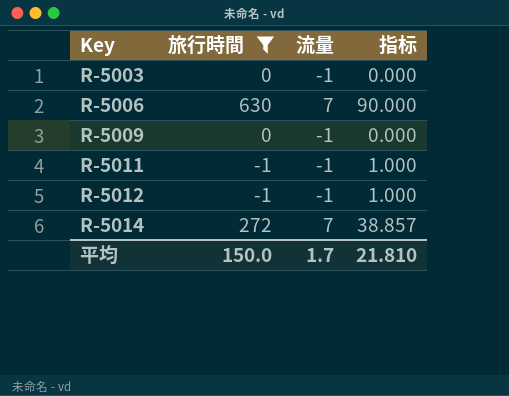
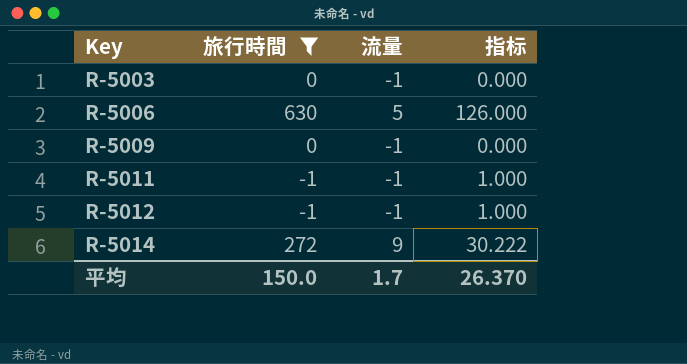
R-5006 | 流量: 7 -> 5
R-5006 | 指标: 90.000 -> 126.000
R-5014 | 流量: 7 -> 9
R-5014 | 指标: 38.857 -> 30.222
平均 | 指标: 21.810 -> 26.370

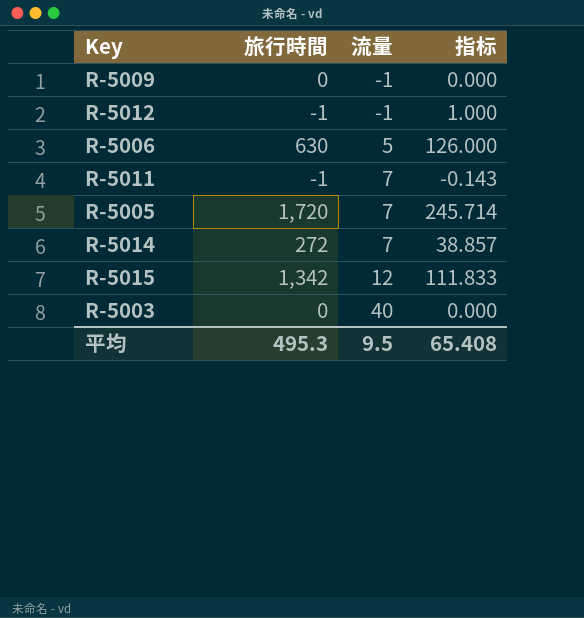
filter: 旅行時間 <= 630 -> none
row order: Key ascending -> 流量 ascending
R-5011 | 流量: -1 -> 7
R-5011 | 指标: 1.000 -> -0.143
R-5014 | 流量: 9 -> 7
R-5014 | 指标: 30.222 -> 38.857
R-5003 | 流量: -1 -> 40
平均 | 旅行時間: 150.0 -> 495.3
平均 | 流量: 1.7 -> 9.5
平均 | 指标: 26.370 -> 65.408

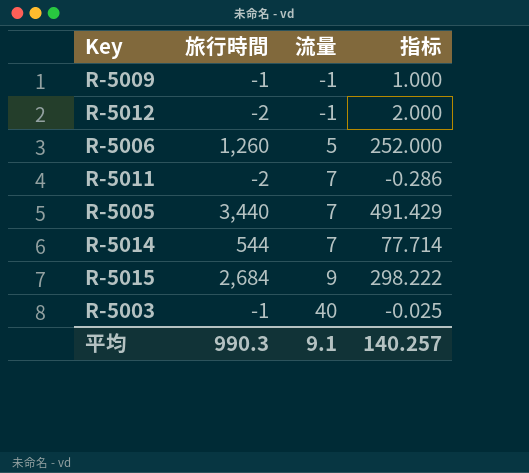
R-5009 | 旅行時間: 0 -> -1
R-5009 | 指标: 0.000 -> 1.000
R-5012 | 旅行時間: -1 -> -2
R-5012 | 指标: 1.000 -> 2.000
R-5006 | 旅行時間: 630 -> 1,260
R-5006 | 指标: 126.000 -> 252.000
R-5011 | 旅行時間: -1 -> -2
R-5011 | 指标: -0.143 -> -0.286
R-5005 | 旅行時間: 1,720 -> 3,440
R-5005 | 指标: 245.714 -> 491.429
R-5014 | 旅行時間: 272 -> 544
R-5014 | 指标: 38.857 -> 77.714
R-5015 | 旅行時間: 1,342 -> 2,684
R-5015 | 流量: 12 -> 9
R-5015 | 指标: 111.833 -> 298.222
R-5003 | 旅行時間: 0 -> -1
R-5003 | 指标: 0.000 -> -0.025
平均 | 旅行時間: 495.3 -> 990.3
平均 | 流量: 9.5 -> 9.1
平均 | 指标: 65.408 -> 140.257

